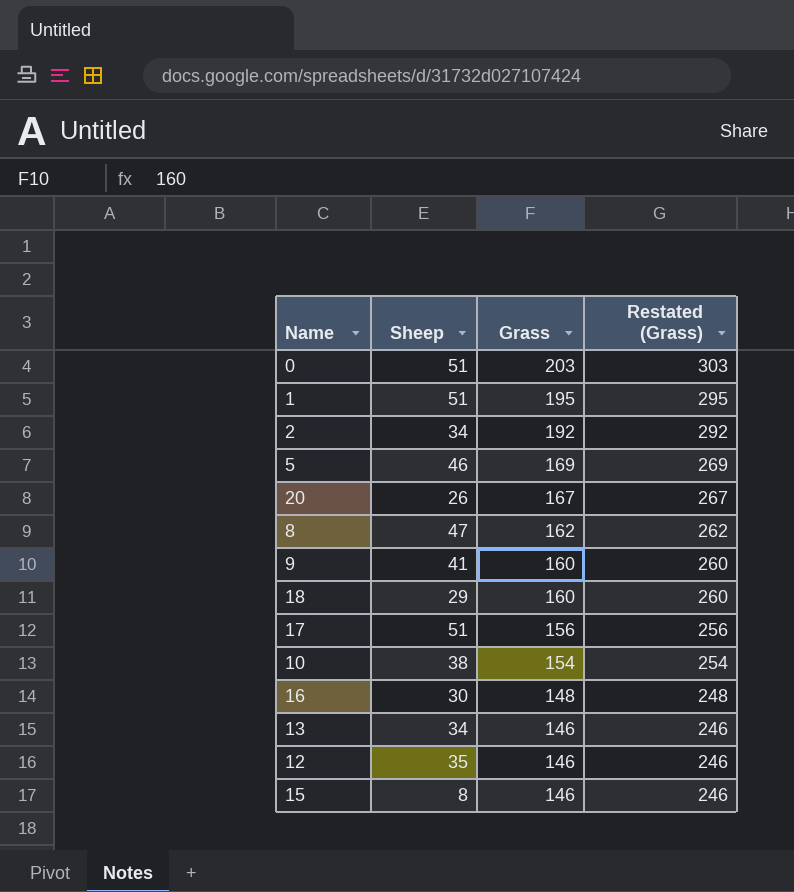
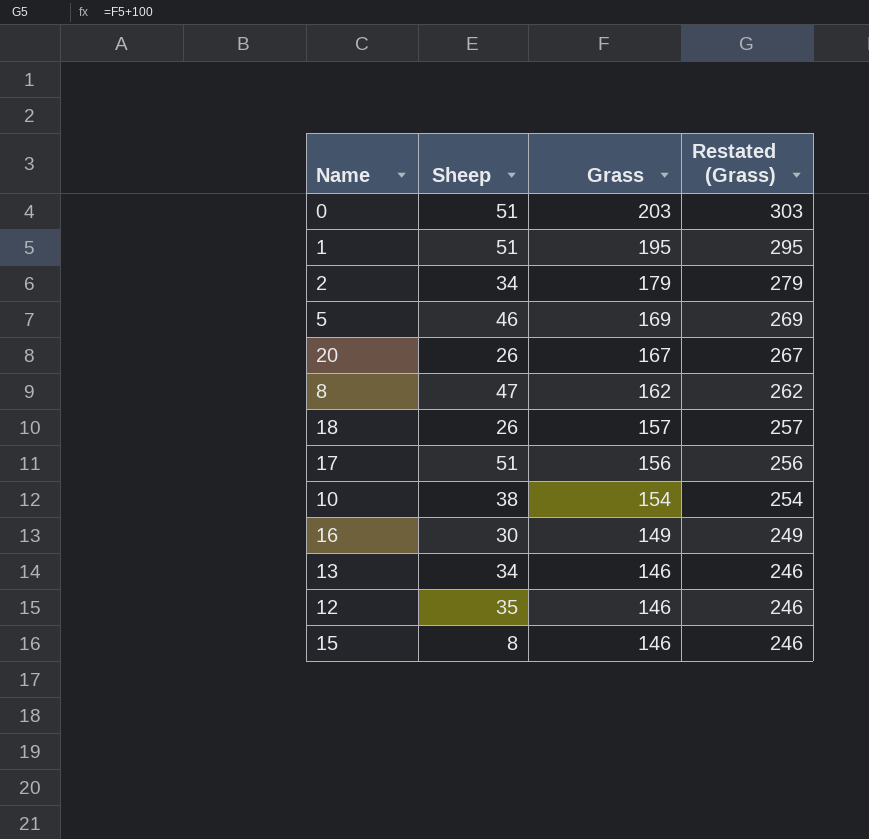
row 9: 41 | 160 | 260 -> none
2 | Grass: 192 -> 179
2 | Restated (Grass): 292 -> 279
18 | Sheep: 29 -> 26
18 | Grass: 160 -> 157
18 | Restated (Grass): 260 -> 257
16 | Grass: 148 -> 149
16 | Restated (Grass): 248 -> 249

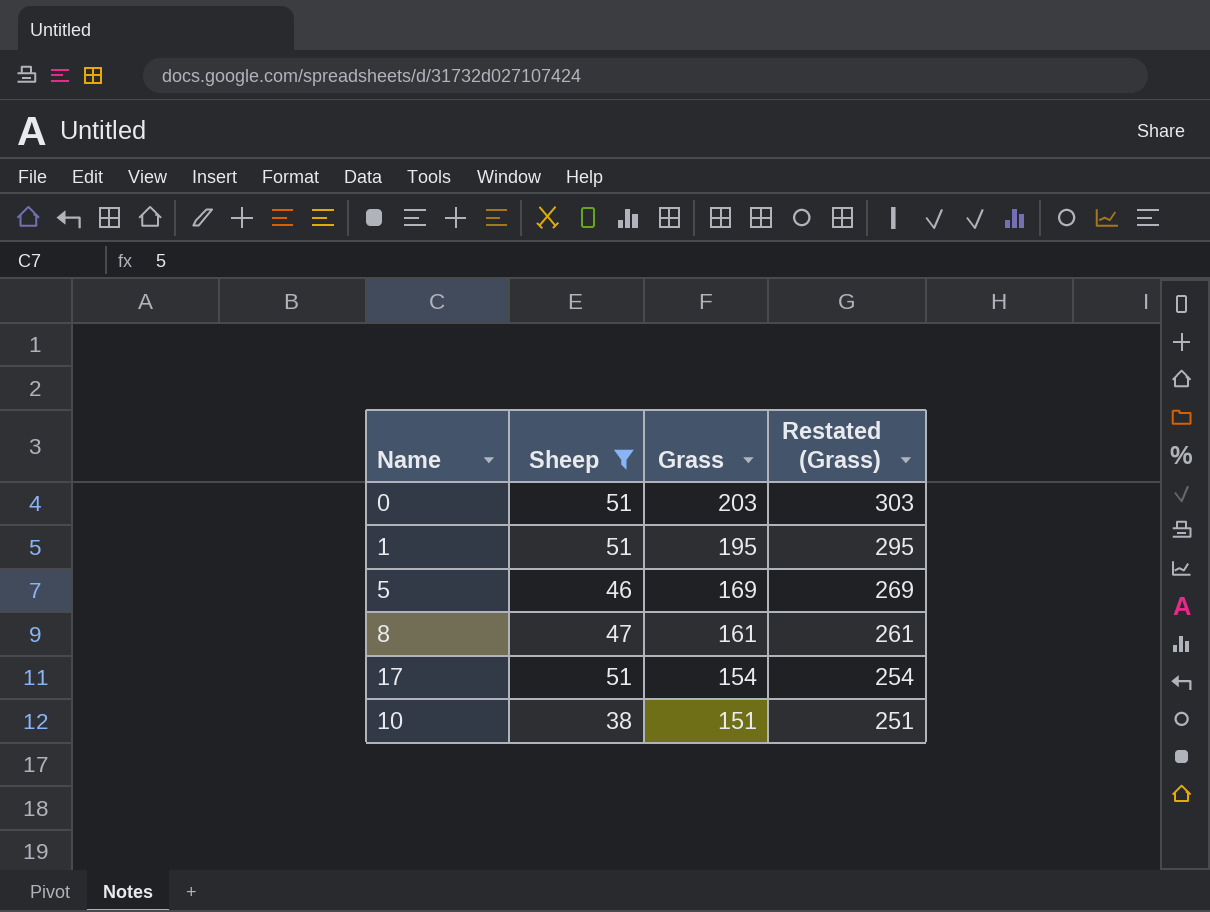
filter: none -> Sheep >= 38
8 | Grass: 162 -> 161
8 | Restated (Grass): 262 -> 261
17 | Grass: 156 -> 154
17 | Restated (Grass): 256 -> 254
10 | Grass: 154 -> 151
10 | Restated (Grass): 254 -> 251

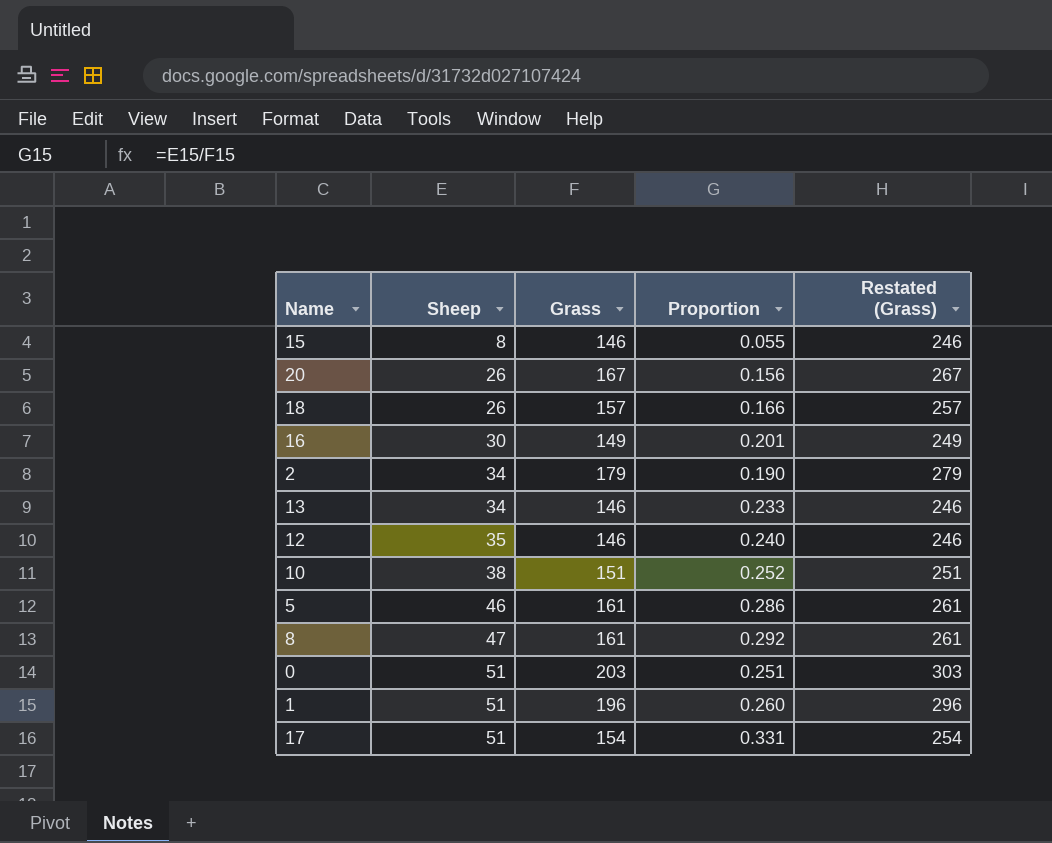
filter: Sheep >= 38 -> none
row order: Grass descending -> Sheep ascending
column Proportion | formula: none -> [Sheep] / [Grass]
5 | Grass: 169 -> 161
5 | Restated (Grass): 269 -> 261
1 | Grass: 195 -> 196
1 | Restated (Grass): 295 -> 296

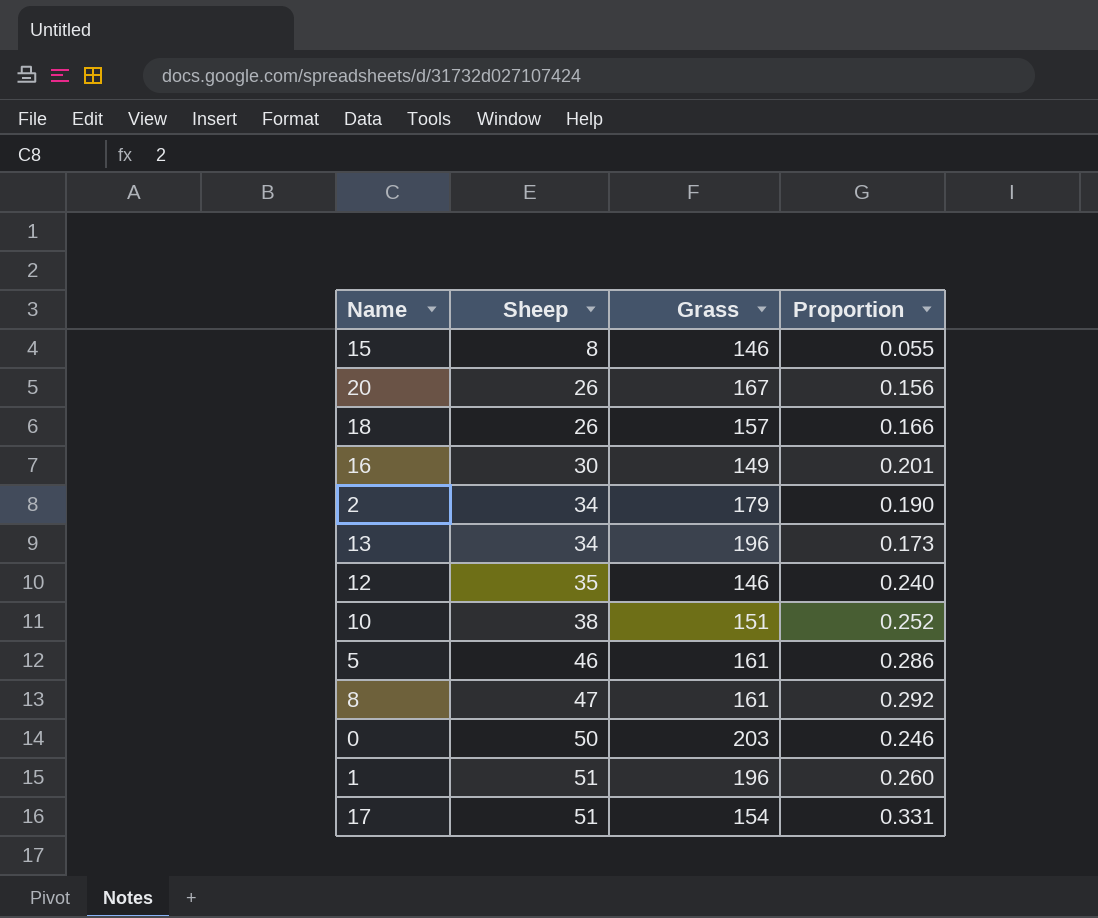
column Restated (Grass) | formula: [Grass] + 100 -> none
13 | Grass: 146 -> 196
13 | Proportion: 0.233 -> 0.173
0 | Sheep: 51 -> 50
0 | Proportion: 0.251 -> 0.246

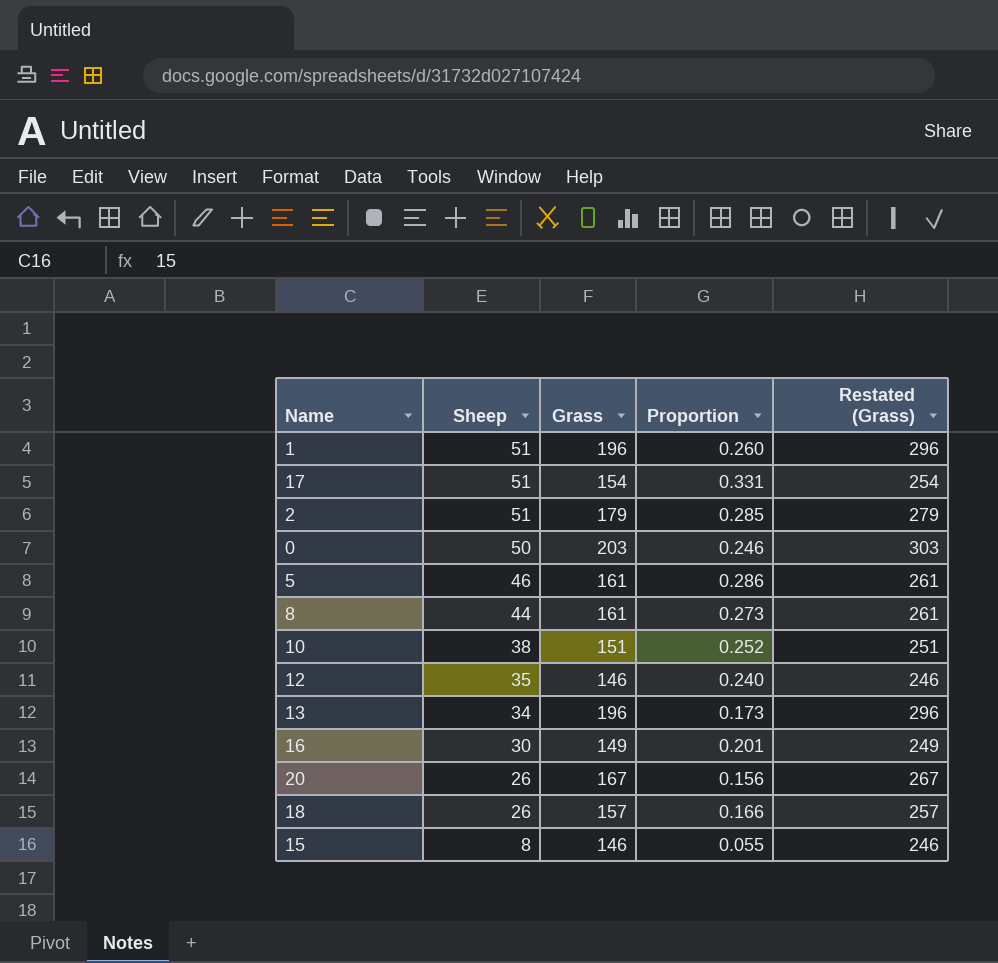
row order: Sheep ascending -> Sheep descending
column Restated (Grass) | formula: none -> [Grass] + 100
2 | Sheep: 34 -> 51
2 | Proportion: 0.190 -> 0.285
8 | Sheep: 47 -> 44
8 | Proportion: 0.292 -> 0.273

